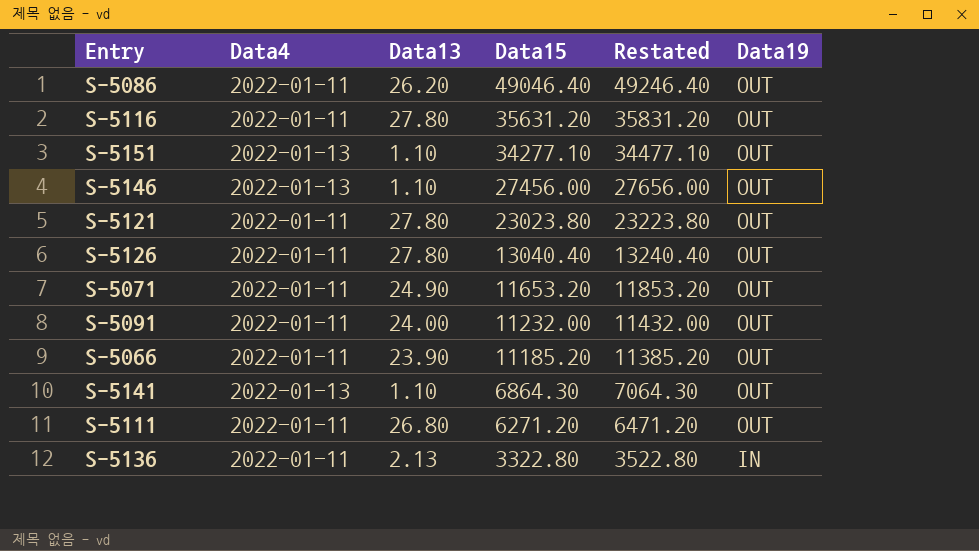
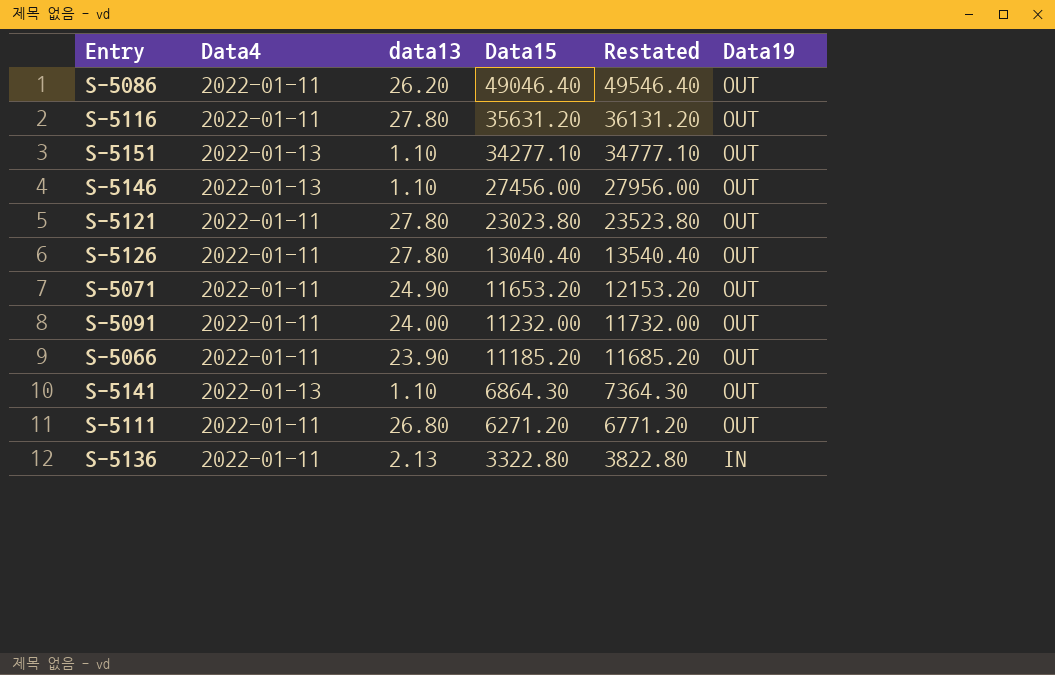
column name: Data13 -> data13
column Restated | formula: [Data15] + 200 -> [Data15] + 500

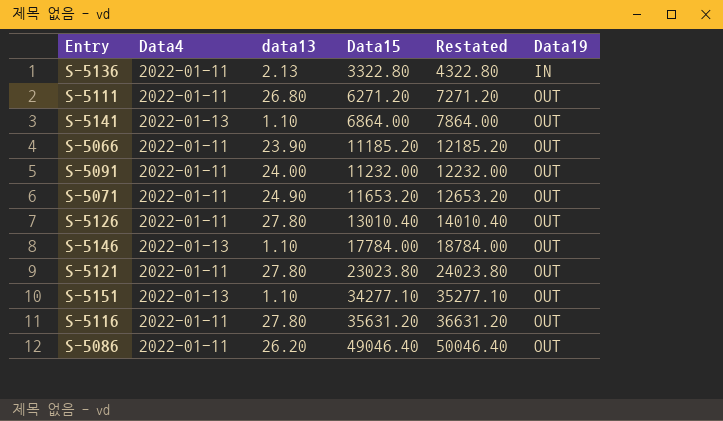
row order: Data15 descending -> Data15 ascending
column Restated | formula: [Data15] + 500 -> [Data15] + 1000
S-5141 | Data15: 6864.30 -> 6864.00
S-5126 | Data15: 13040.40 -> 13010.40
S-5146 | Data15: 27456.00 -> 17784.00

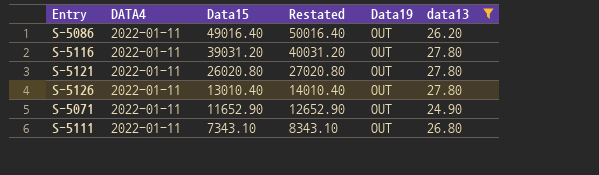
filter: none -> data13 >= 24.90
row order: Data15 ascending -> Data15 descending
column name: Data4 -> DATA4
column data13 | position: 3 -> 6
S-5086 | Data15: 49046.40 -> 49016.40
S-5086 | Restated: 50046.40 -> 50016.40
S-5116 | Data15: 35631.20 -> 39031.20
S-5116 | Restated: 36631.20 -> 40031.20
S-5121 | Data15: 23023.80 -> 26020.80
S-5121 | Restated: 24023.80 -> 27020.80
S-5071 | Data15: 11653.20 -> 11652.90
S-5071 | Restated: 12653.20 -> 12652.90
S-5111 | Data15: 6271.20 -> 7343.10
S-5111 | Restated: 7271.20 -> 8343.10

